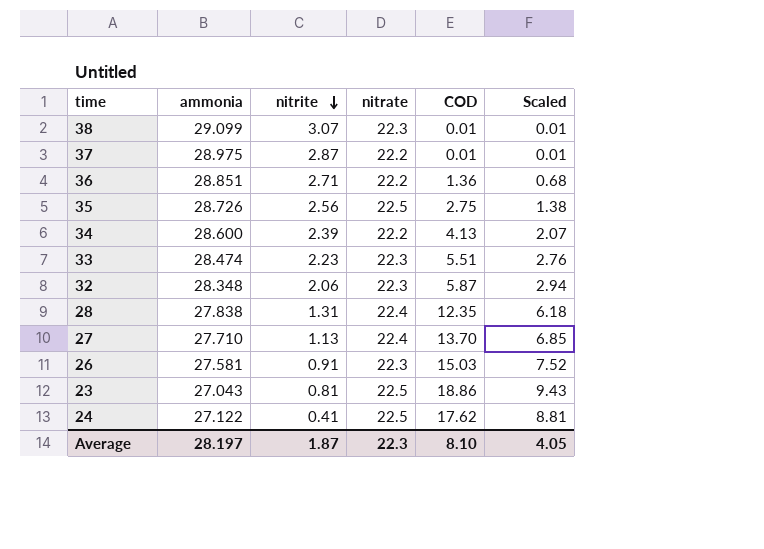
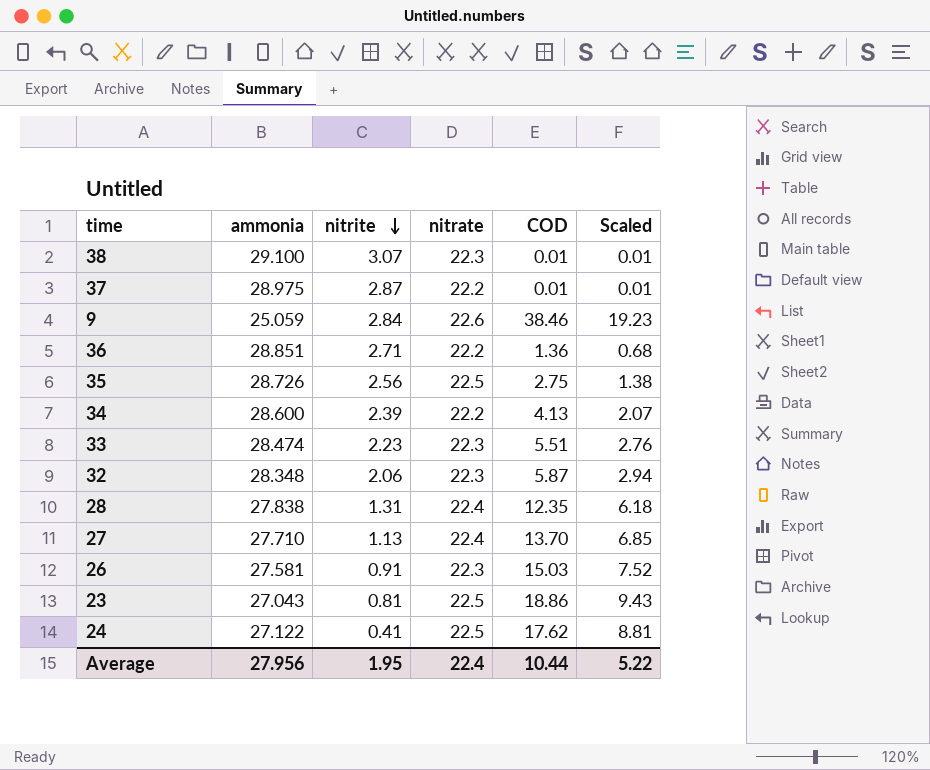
38 | ammonia: 29.099 -> 29.100
row 9: none -> 25.059 | 2.84 | 22.6 | 38.46 | 19.23
Average | ammonia: 28.197 -> 27.956
Average | nitrite: 1.87 -> 1.95
Average | nitrate: 22.3 -> 22.4
Average | COD: 8.10 -> 10.44
Average | Scaled: 4.05 -> 5.22

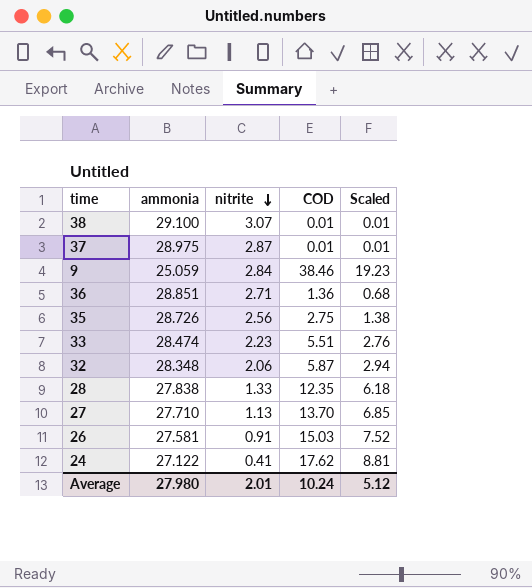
column nitrate | position: 4 -> none
row 34: 28.600 | 2.39 | 22.2 | 4.13 | 2.07 -> none
row 23: 27.043 | 0.81 | 22.5 | 18.86 | 9.43 -> none
28 | nitrite: 1.31 -> 1.33
Average | ammonia: 27.956 -> 27.980
Average | nitrite: 1.95 -> 2.01
Average | COD: 10.44 -> 10.24
Average | Scaled: 5.22 -> 5.12

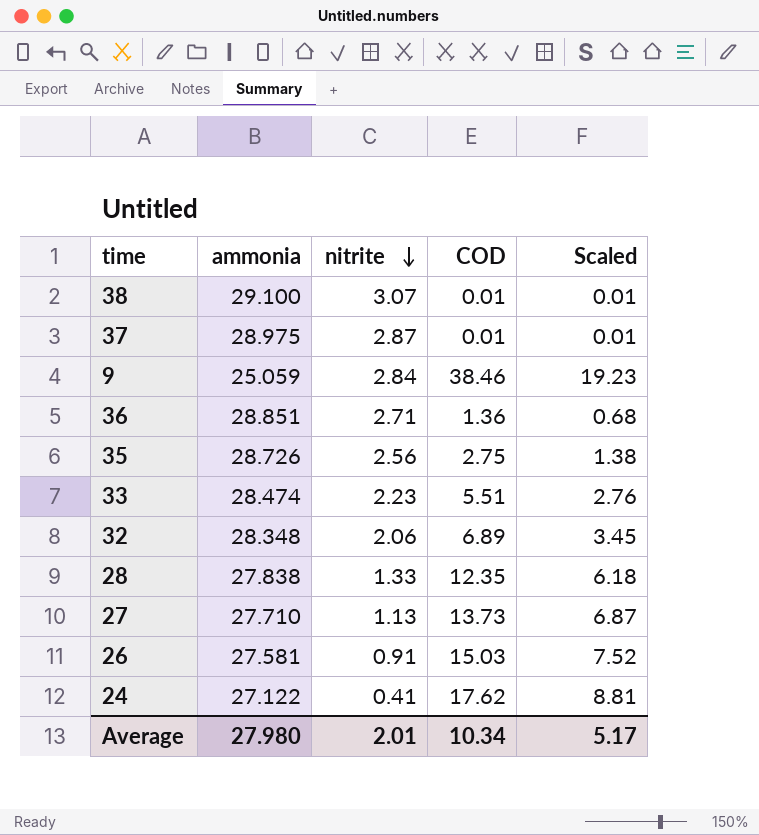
32 | COD: 5.87 -> 6.89
32 | Scaled: 2.94 -> 3.45
27 | COD: 13.70 -> 13.73
27 | Scaled: 6.85 -> 6.87
Average | COD: 10.24 -> 10.34
Average | Scaled: 5.12 -> 5.17

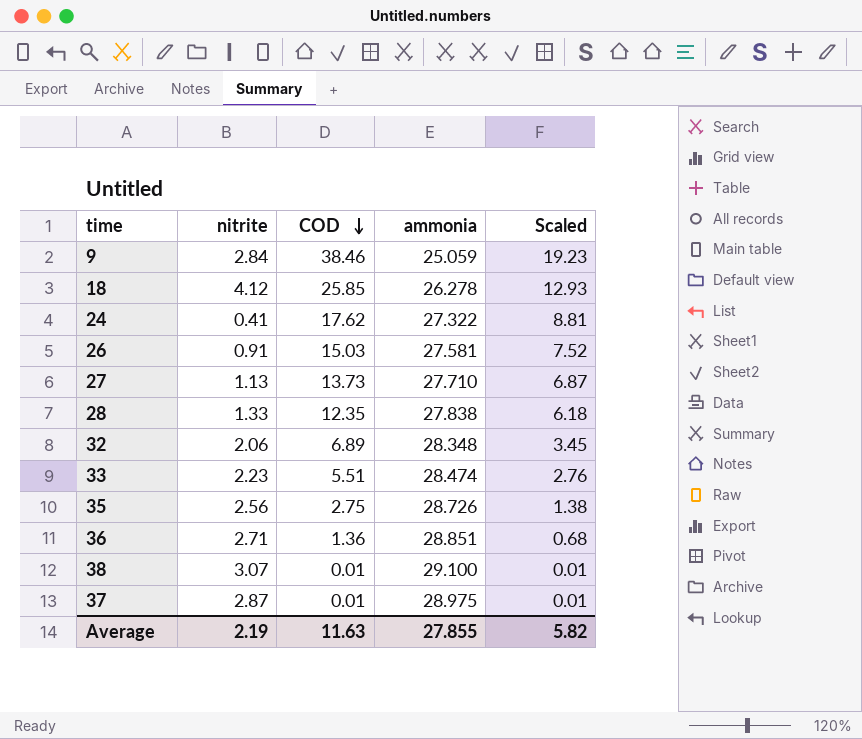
row order: nitrite descending -> COD descending
column ammonia | position: 2 -> 4
row 18: none -> 4.12 | 25.85 | 26.278 | 12.93
24 | ammonia: 27.122 -> 27.322
Average | nitrite: 2.01 -> 2.19
Average | COD: 10.34 -> 11.63
Average | ammonia: 27.980 -> 27.855
Average | Scaled: 5.17 -> 5.82

